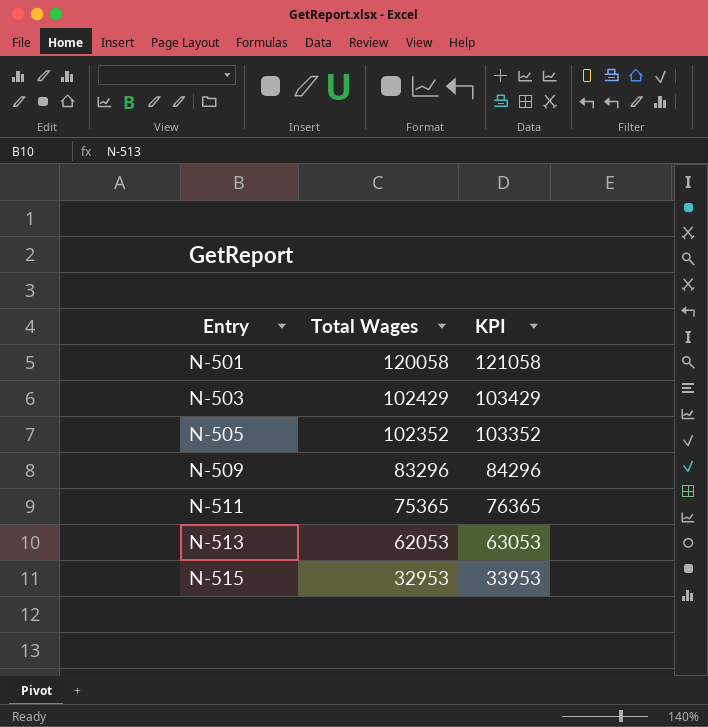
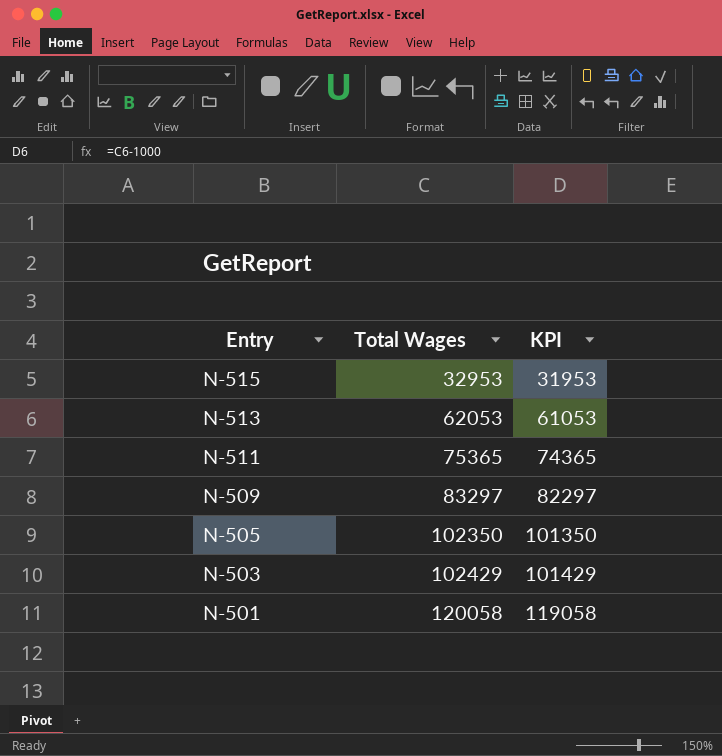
row order: Entry ascending -> Entry descending
column KPI | formula: [Total Wages] + 1000 -> [Total Wages] - 1000
N-509 | Total Wages: 83296 -> 83297
N-505 | Total Wages: 102352 -> 102350

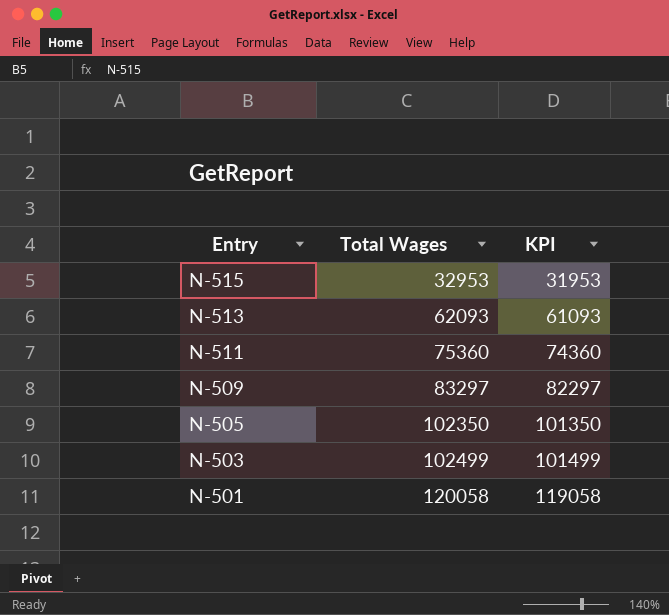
N-513 | Total Wages: 62053 -> 62093
N-513 | KPI: 61053 -> 61093
N-511 | Total Wages: 75365 -> 75360
N-511 | KPI: 74365 -> 74360
N-503 | Total Wages: 102429 -> 102499
N-503 | KPI: 101429 -> 101499

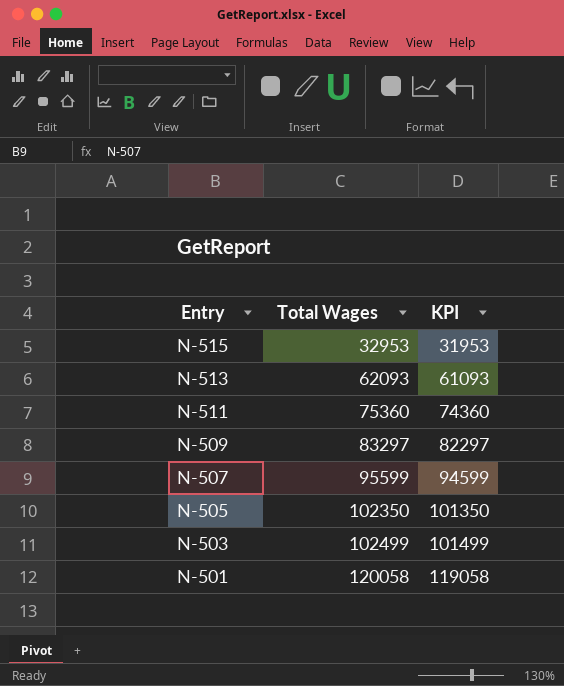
row N-507: none -> 95599 | 94599

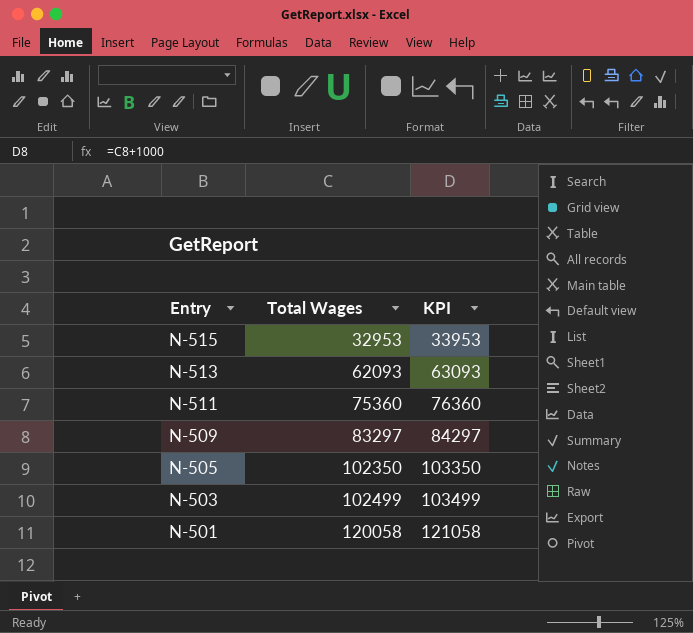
column KPI | formula: [Total Wages] - 1000 -> [Total Wages] + 1000
row N-507: 95599 | 94599 -> none

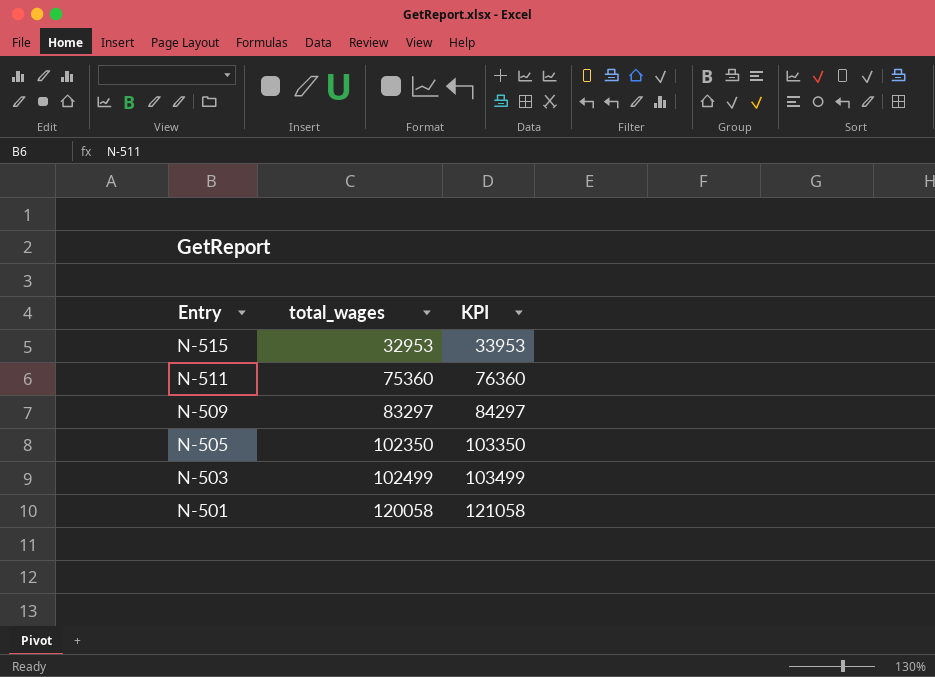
column name: Total Wages -> total_wages
row N-513: 62093 | 63093 -> none

